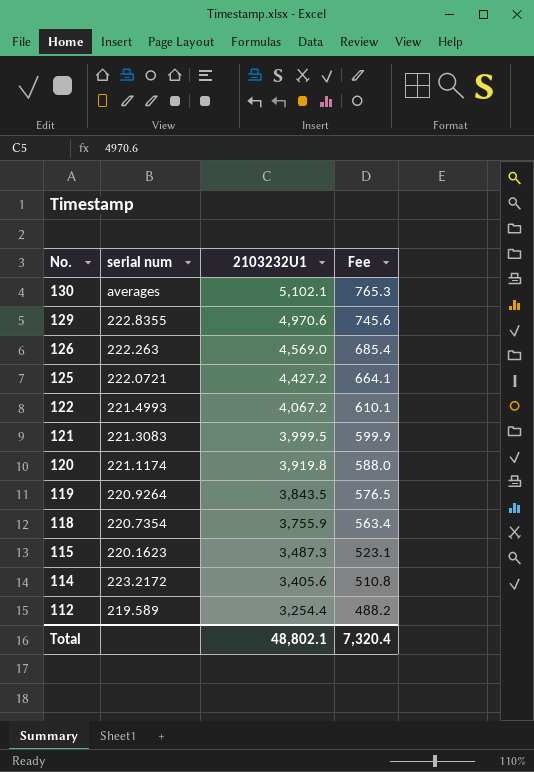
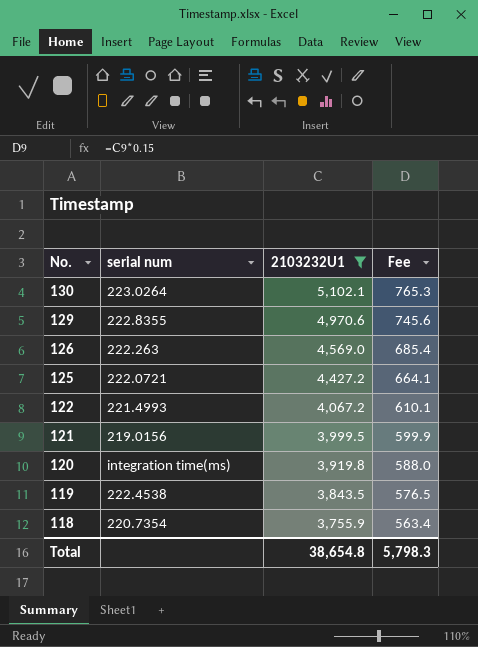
filter: none -> 2103232U1 >= 3,755.9
130 | serial num: averages -> 223.0264
121 | serial num: 221.3083 -> 219.0156
120 | serial num: 221.1174 -> integration time(ms)
119 | serial num: 220.9264 -> 222.4538
Total | 2103232U1: 48,802.1 -> 38,654.8
Total | Fee: 7,320.4 -> 5,798.3

